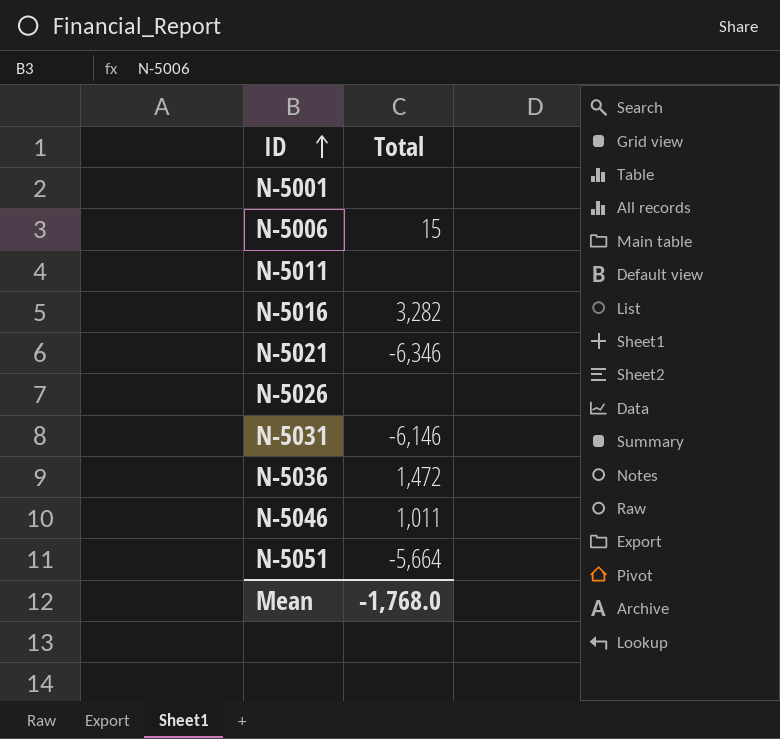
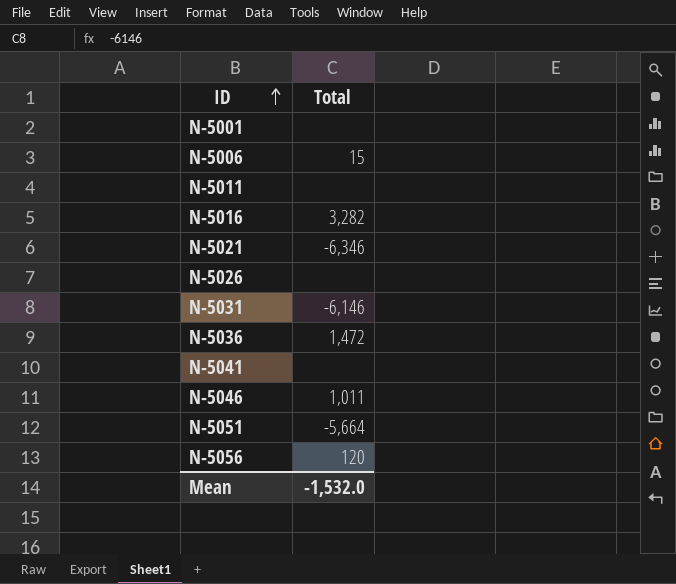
row N-5041: none -> none
row N-5056: none -> 120
Mean | Total: -1,768.0 -> -1,532.0

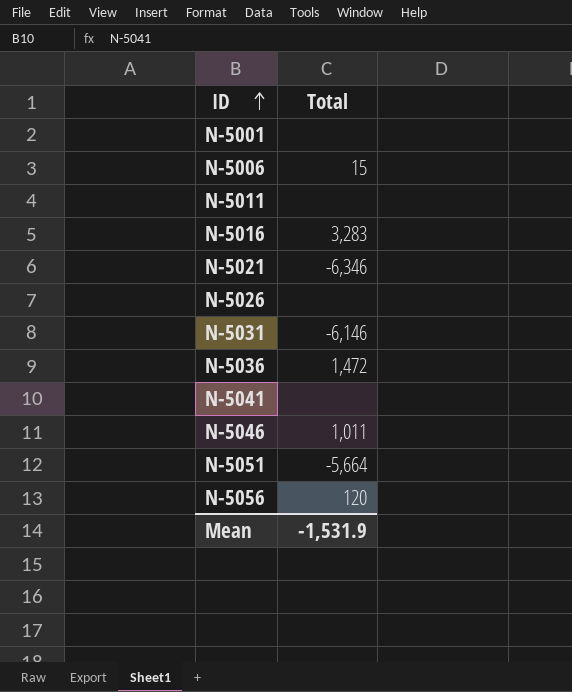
N-5016 | Total: 3,282 -> 3,283
Mean | Total: -1,532.0 -> -1,531.9

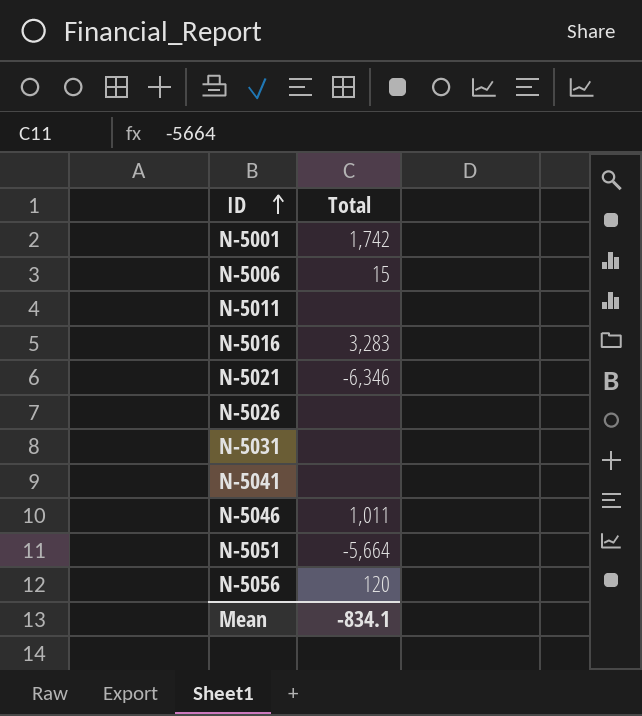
row N-5036: 1,472 -> none
N-5001 | Total: none -> 1,742
N-5031 | Total: -6,146 -> none
Mean | Total: -1,531.9 -> -834.1

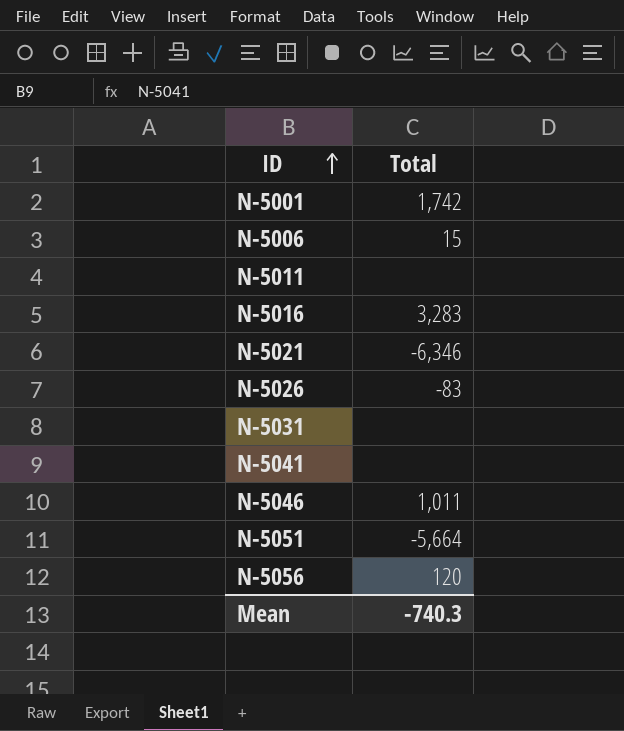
N-5026 | Total: none -> -83
Mean | Total: -834.1 -> -740.3

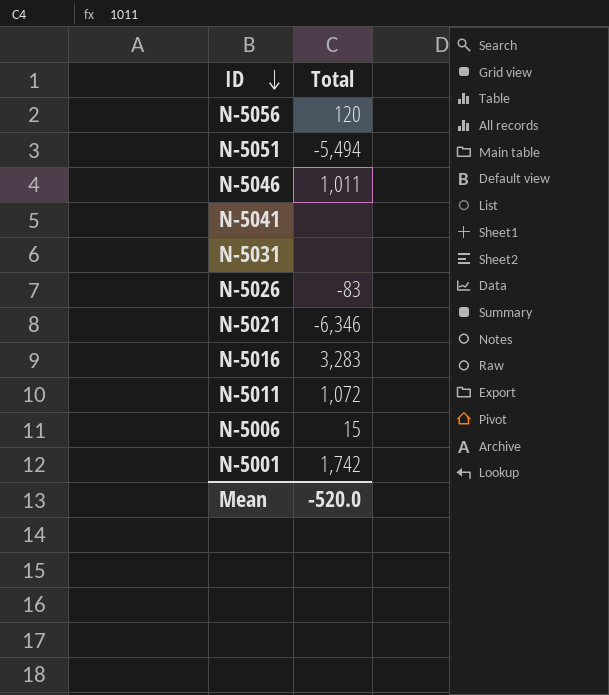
row order: ID ascending -> ID descending
N-5051 | Total: -5,664 -> -5,494
N-5011 | Total: none -> 1,072
Mean | Total: -740.3 -> -520.0

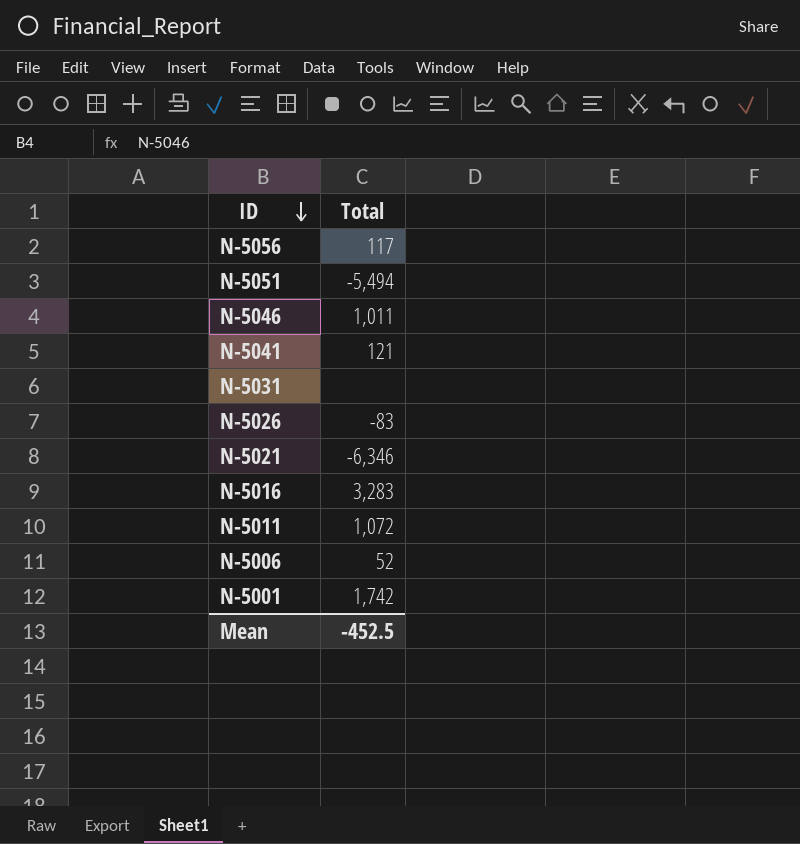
N-5056 | Total: 120 -> 117
N-5041 | Total: none -> 121
N-5006 | Total: 15 -> 52
Mean | Total: -520.0 -> -452.5

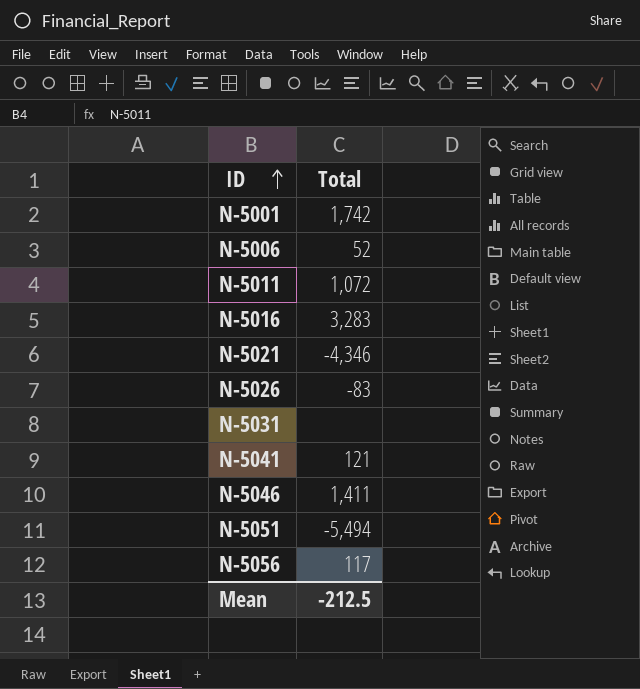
row order: ID descending -> ID ascending
N-5021 | Total: -6,346 -> -4,346
N-5046 | Total: 1,011 -> 1,411
Mean | Total: -452.5 -> -212.5

